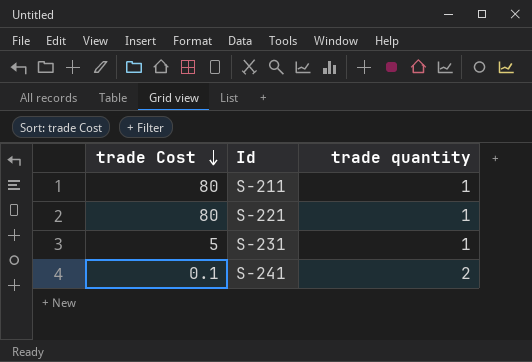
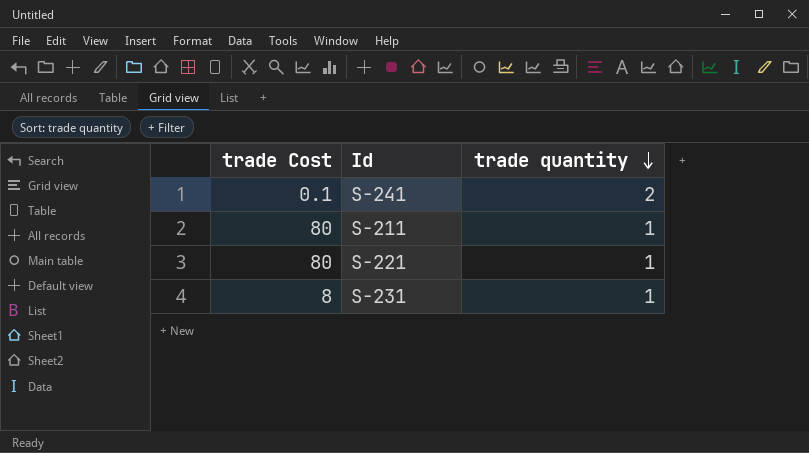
row order: trade Cost descending -> trade quantity descending
S-231 | trade Cost: 5 -> 8

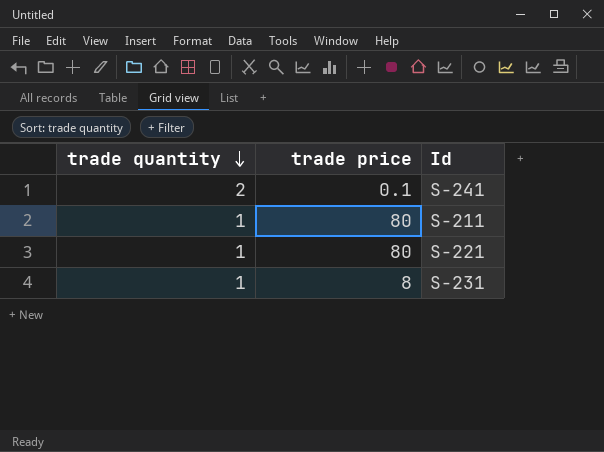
column trade quantity | position: 3 -> 1
column name: trade Cost -> trade price

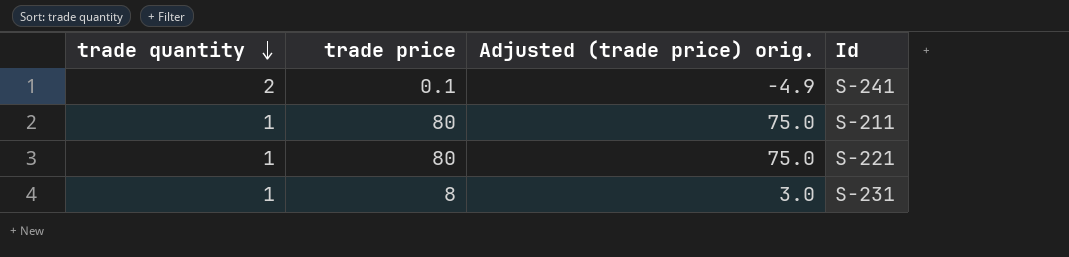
column Adjusted (trade price) orig. | formula: none -> [trade price] - 5

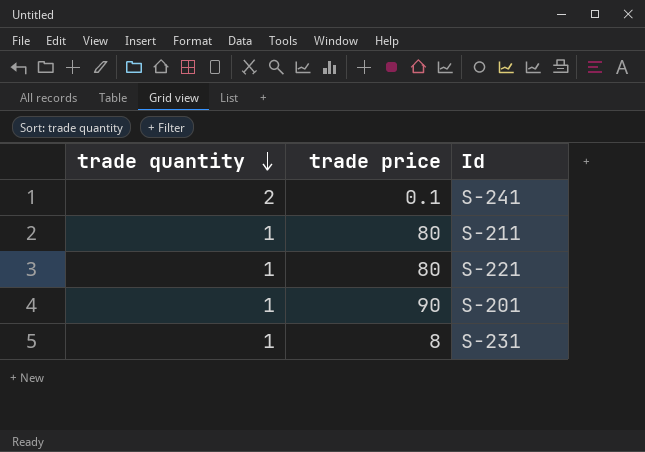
column Adjusted (trade price) orig. | formula: [trade price] - 5 -> none
row S-201: none -> 1 | 90

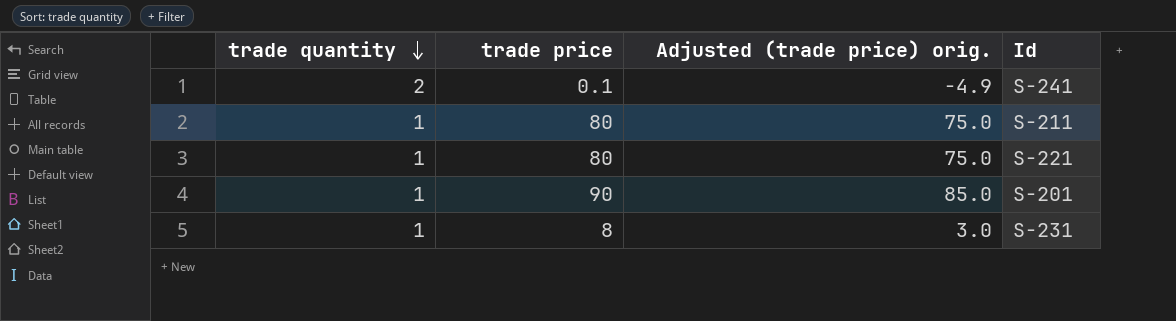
column Adjusted (trade price) orig. | formula: none -> [trade price] - 5

